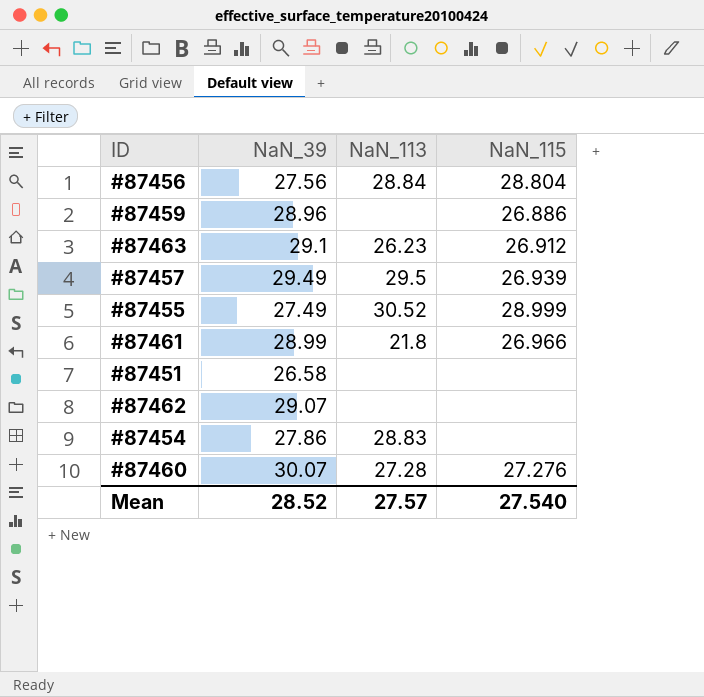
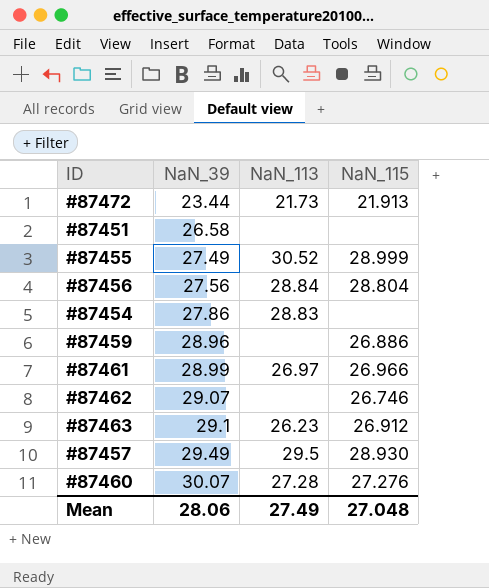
row order: none -> NaN_39 ascending
row #87472: none -> 23.44 | 21.73 | 21.913
#87461 | NaN_113: 21.8 -> 26.97
#87462 | NaN_115: none -> 26.746
#87457 | NaN_115: 26.939 -> 28.930
Mean | NaN_39: 28.52 -> 28.06
Mean | NaN_113: 27.57 -> 27.49
Mean | NaN_115: 27.540 -> 27.048

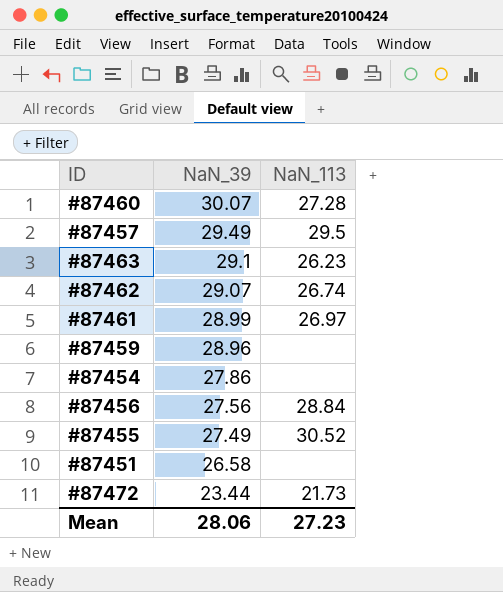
row order: NaN_39 ascending -> NaN_39 descending
column NaN_115 | position: 4 -> none
#87462 | NaN_113: none -> 26.74
#87454 | NaN_113: 28.83 -> none
Mean | NaN_113: 27.49 -> 27.23

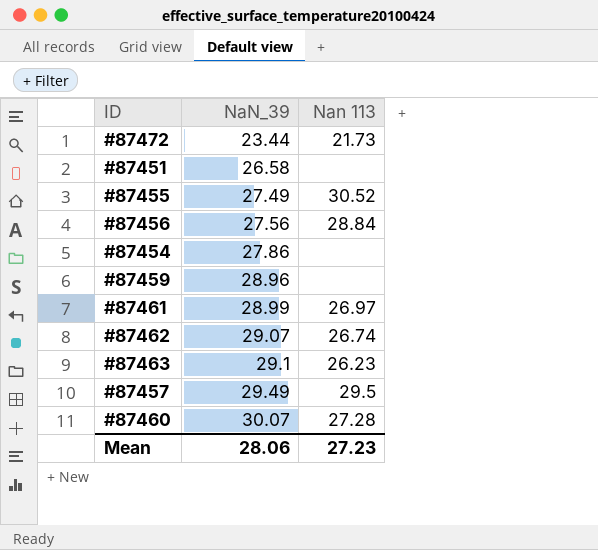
row order: NaN_39 descending -> NaN_39 ascending
column name: NaN_113 -> Nan 113

